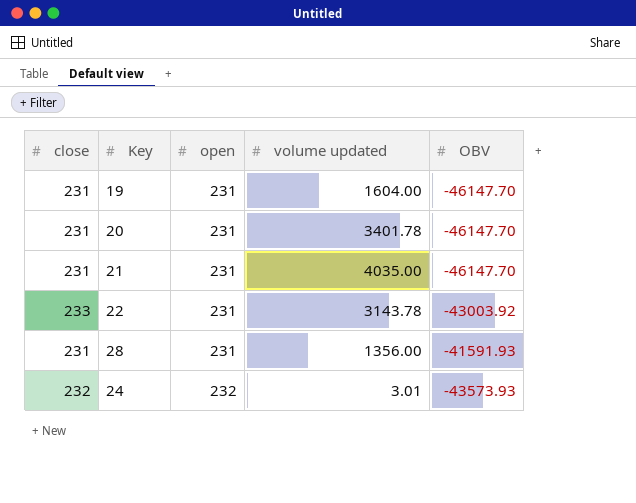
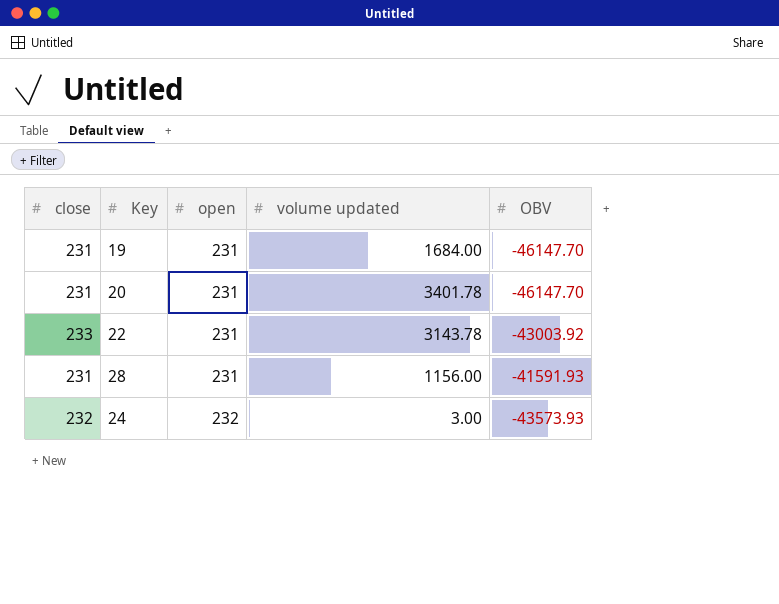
row 21: 231 | 231 | 4035.00 | -46147.70 -> none
19 | volume updated: 1604.00 -> 1684.00
28 | volume updated: 1356.00 -> 1156.00
24 | volume updated: 3.01 -> 3.00

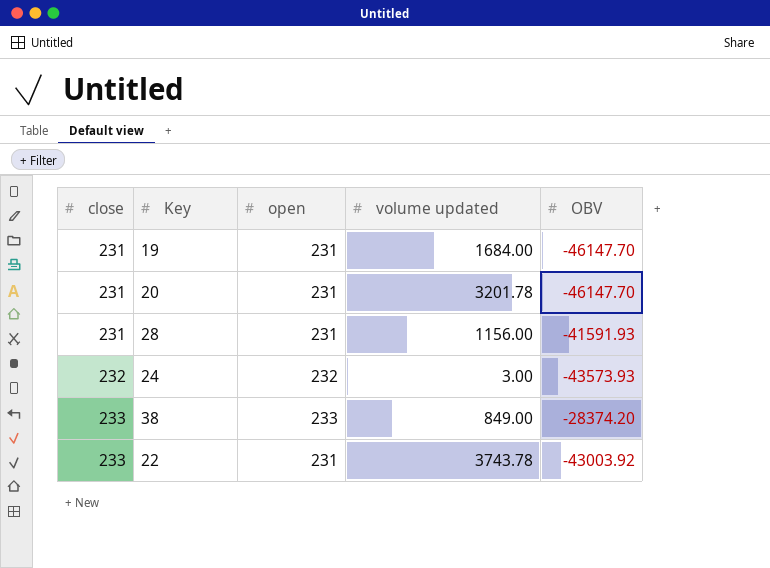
row order: open ascending -> close ascending
20 | volume updated: 3401.78 -> 3201.78
row 38: none -> 233 | 233 | 849.00 | -28374.20
22 | volume updated: 3143.78 -> 3743.78

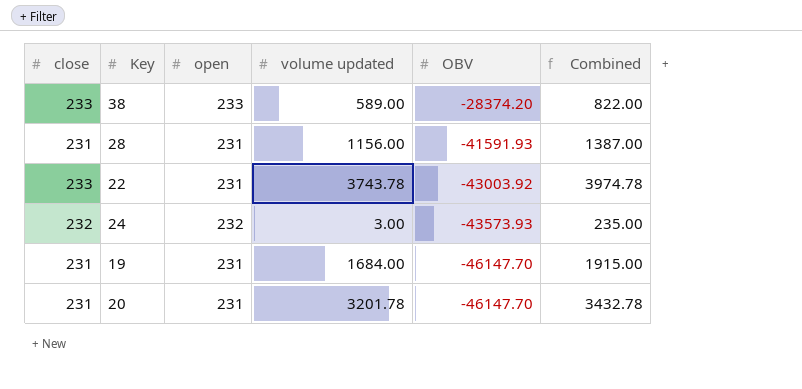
row order: close ascending -> OBV descending
column Combined | formula: none -> [open] + [volume updated]
38 | volume updated: 849.00 -> 589.00

